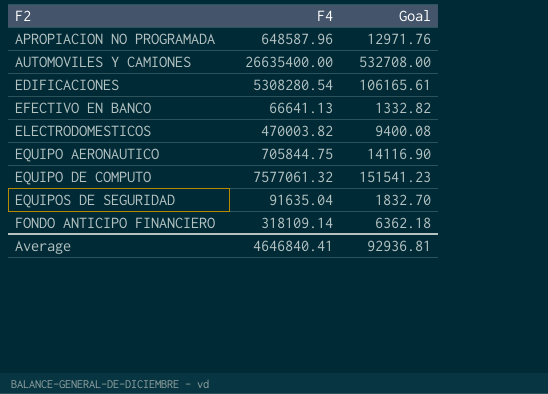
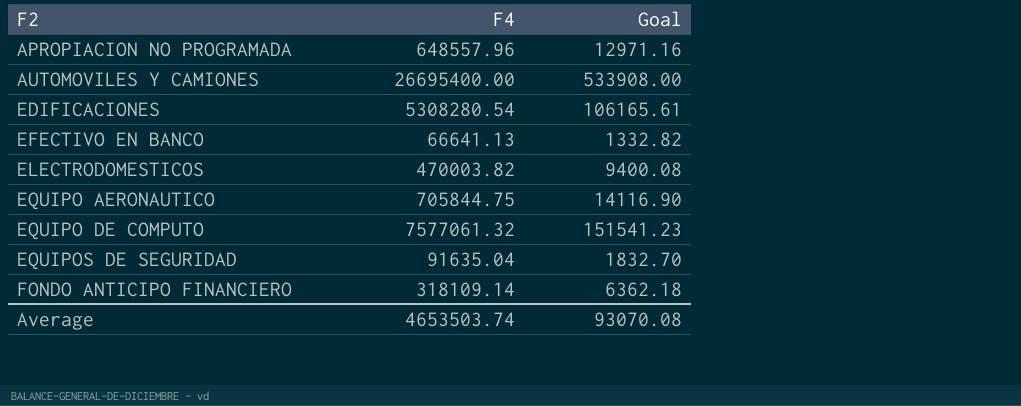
APROPIACION NO PROGRAMADA | F4: 648587.96 -> 648557.96
APROPIACION NO PROGRAMADA | Goal: 12971.76 -> 12971.16
AUTOMOVILES Y CAMIONES | F4: 26635400.00 -> 26695400.00
AUTOMOVILES Y CAMIONES | Goal: 532708.00 -> 533908.00
Average | F4: 4646840.41 -> 4653503.74
Average | Goal: 92936.81 -> 93070.08

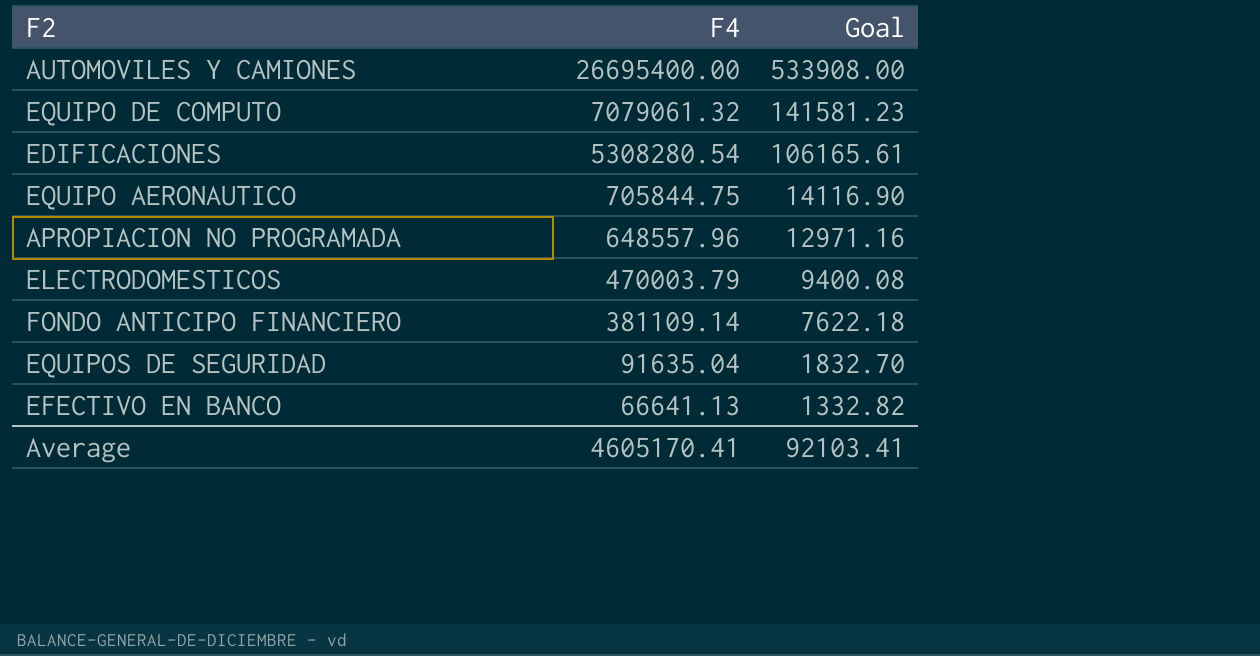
row order: F2 ascending -> F4 descending
EQUIPO DE COMPUTO | F4: 7577061.32 -> 7079061.32
EQUIPO DE COMPUTO | Goal: 151541.23 -> 141581.23
ELECTRODOMESTICOS | F4: 470003.82 -> 470003.79
FONDO ANTICIPO FINANCIERO | F4: 318109.14 -> 381109.14
FONDO ANTICIPO FINANCIERO | Goal: 6362.18 -> 7622.18
Average | F4: 4653503.74 -> 4605170.41
Average | Goal: 93070.08 -> 92103.41

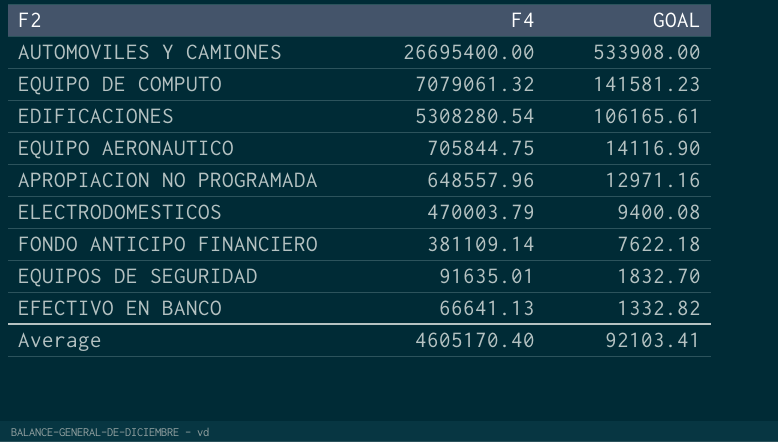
column name: Goal -> GOAL
EQUIPOS DE SEGURIDAD | F4: 91635.04 -> 91635.01
Average | F4: 4605170.41 -> 4605170.40

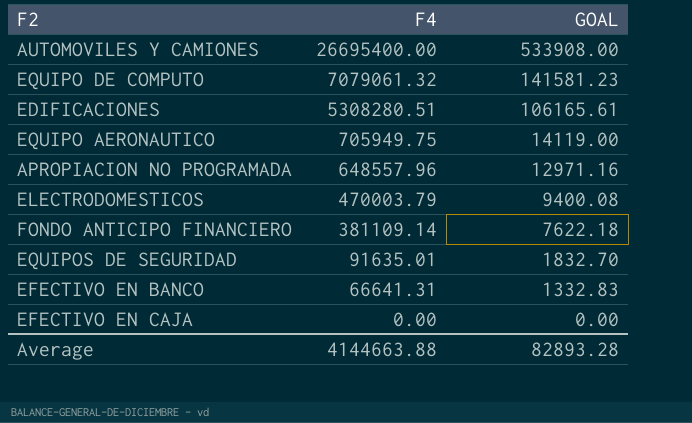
EDIFICACIONES | F4: 5308280.54 -> 5308280.51
EQUIPO AERONAUTICO | F4: 705844.75 -> 705949.75
EQUIPO AERONAUTICO | GOAL: 14116.90 -> 14119.00
EFECTIVO EN BANCO | F4: 66641.13 -> 66641.31
EFECTIVO EN BANCO | GOAL: 1332.82 -> 1332.83
row EFECTIVO EN CAJA: none -> 0.00 | 0.00
Average | F4: 4605170.40 -> 4144663.88
Average | GOAL: 92103.41 -> 82893.28

